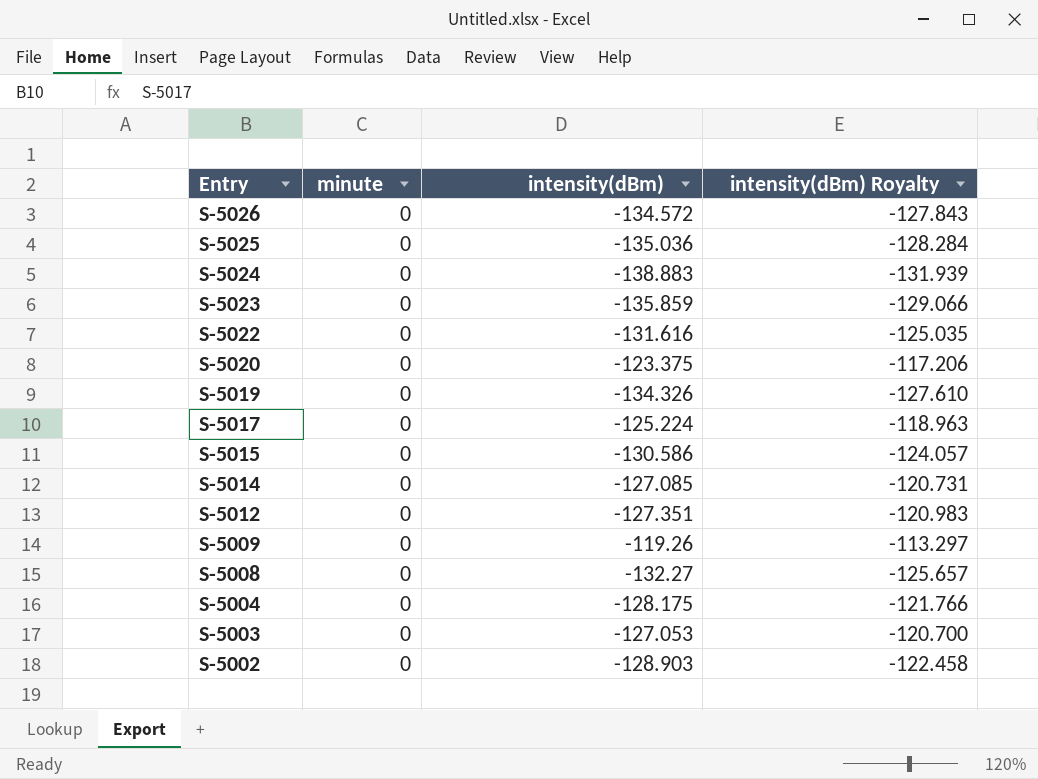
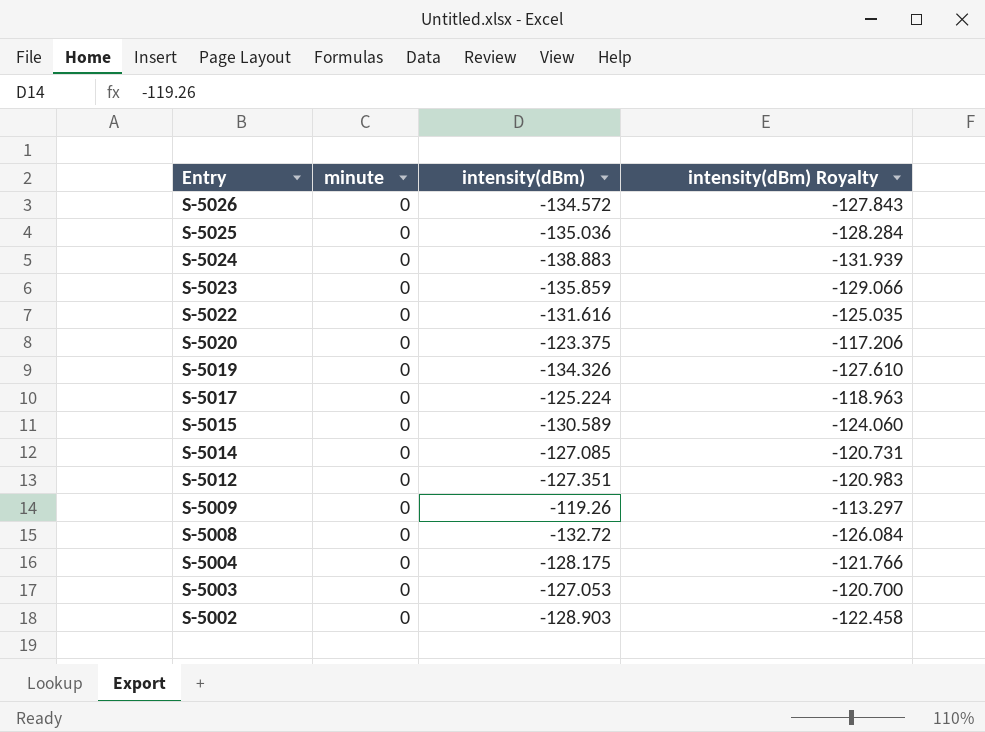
S-5015 | intensity(dBm): -130.586 -> -130.589
S-5015 | intensity(dBm) Royalty: -124.057 -> -124.060
S-5008 | intensity(dBm): -132.27 -> -132.72
S-5008 | intensity(dBm) Royalty: -125.657 -> -126.084

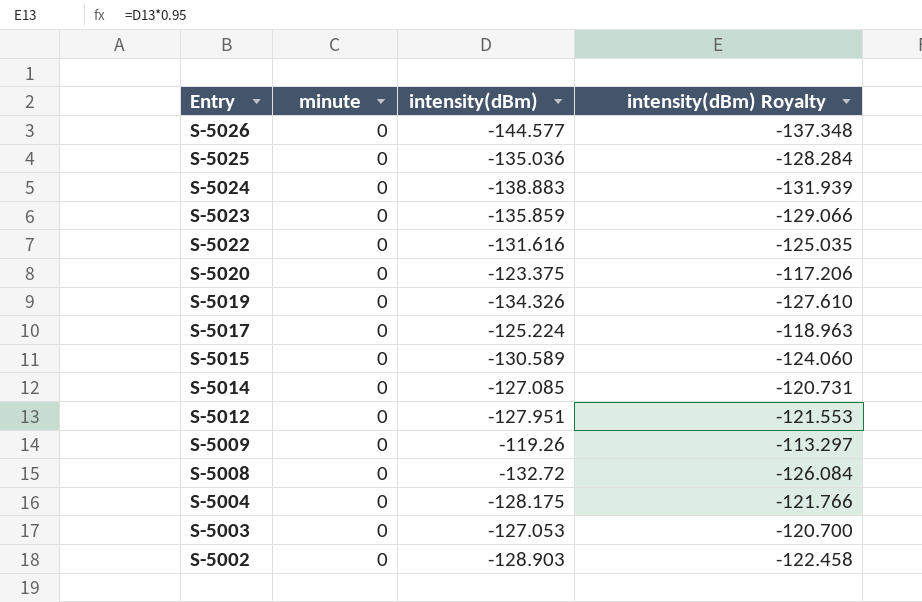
S-5026 | intensity(dBm): -134.572 -> -144.577
S-5026 | intensity(dBm) Royalty: -127.843 -> -137.348
S-5012 | intensity(dBm): -127.351 -> -127.951
S-5012 | intensity(dBm) Royalty: -120.983 -> -121.553

